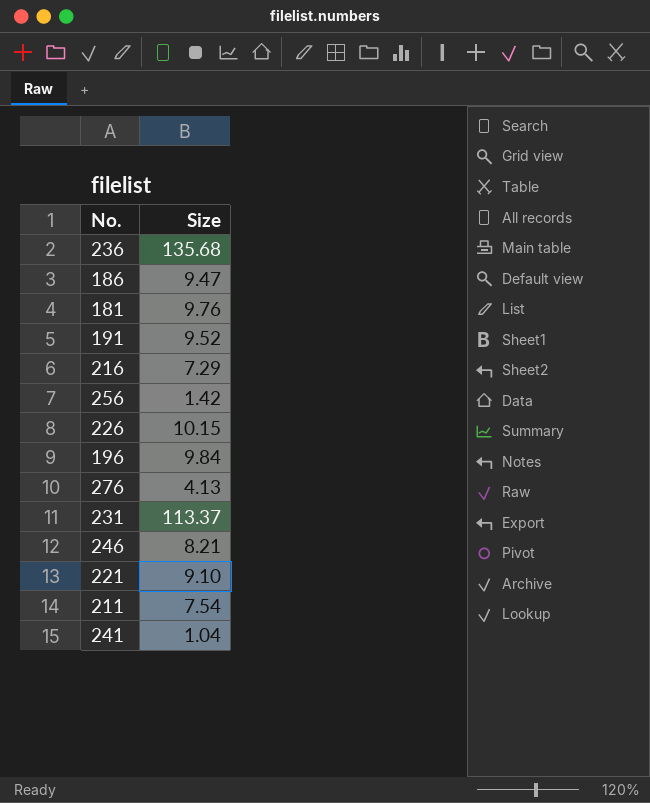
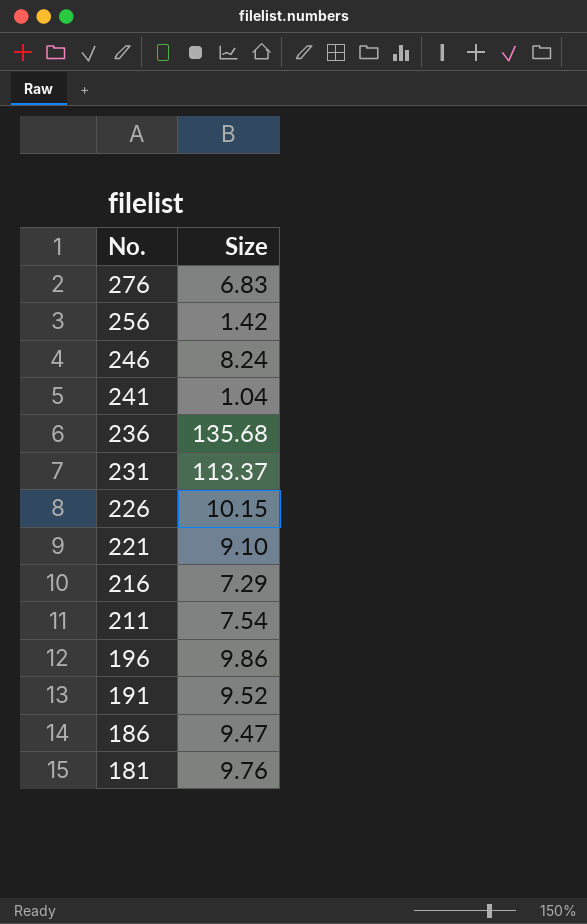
row order: none -> No. descending
276 | Size: 4.13 -> 6.83
246 | Size: 8.21 -> 8.24
196 | Size: 9.84 -> 9.86

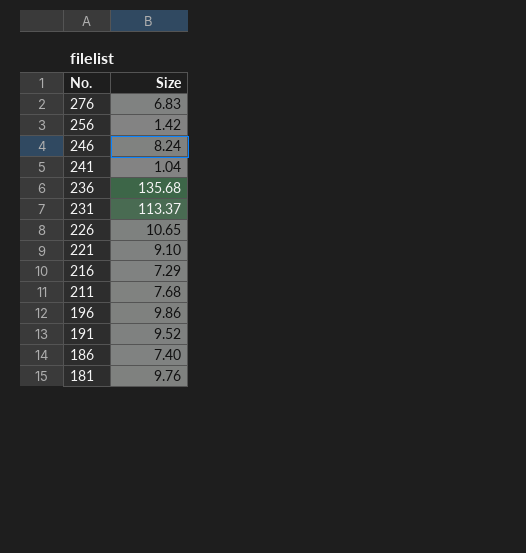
226 | Size: 10.15 -> 10.65
211 | Size: 7.54 -> 7.68
186 | Size: 9.47 -> 7.40

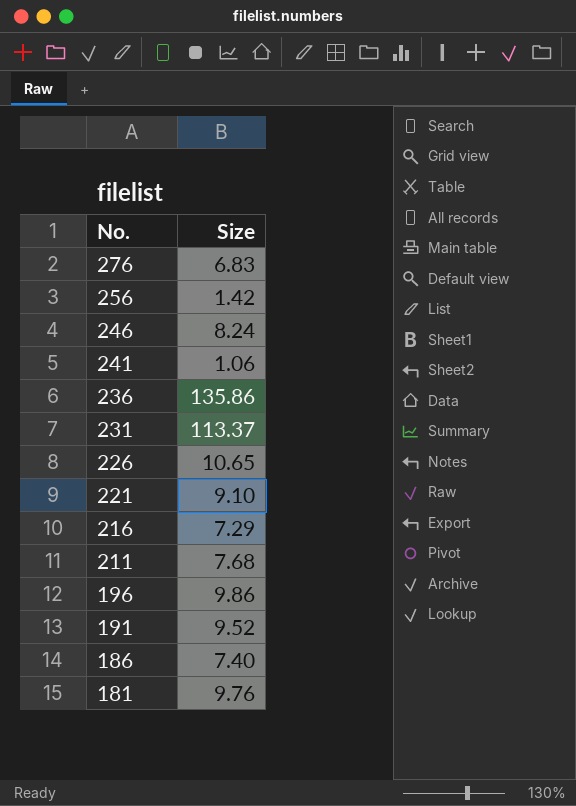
241 | Size: 1.04 -> 1.06
236 | Size: 135.68 -> 135.86

